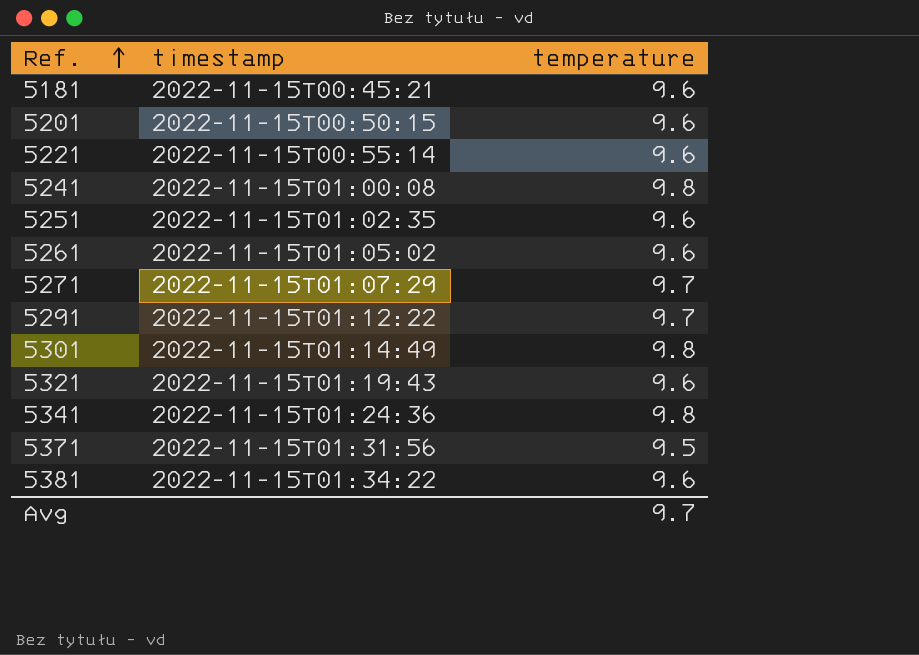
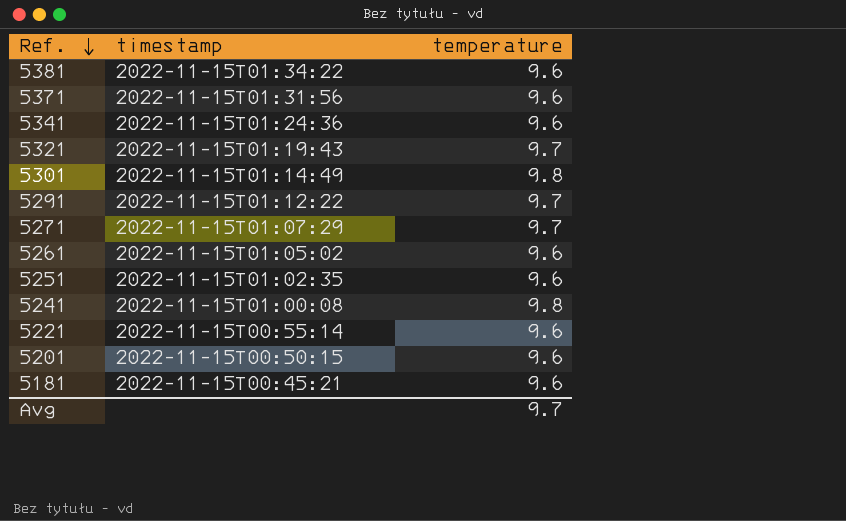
row order: Ref. ascending -> Ref. descending
5371 | temperature: 9.5 -> 9.6
5341 | temperature: 9.8 -> 9.6
5321 | temperature: 9.6 -> 9.7

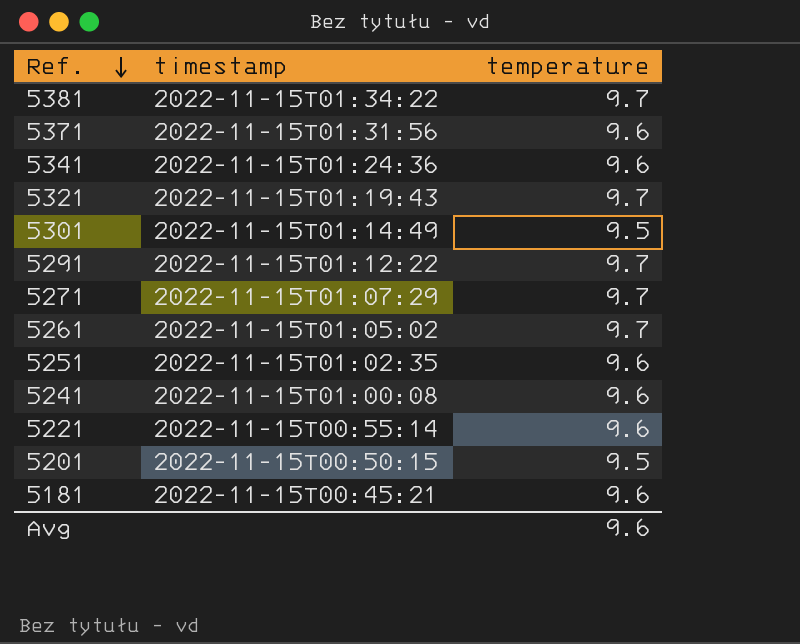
5381 | temperature: 9.6 -> 9.7
5301 | temperature: 9.8 -> 9.5
5261 | temperature: 9.6 -> 9.7
5241 | temperature: 9.8 -> 9.6
5201 | temperature: 9.6 -> 9.5
Avg | temperature: 9.7 -> 9.6

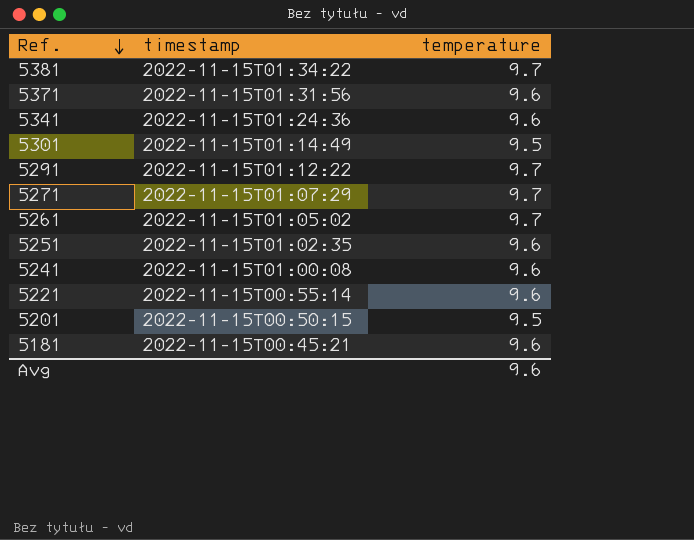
row 5321: 2022-11-15T01:19:43 | 9.7 -> none

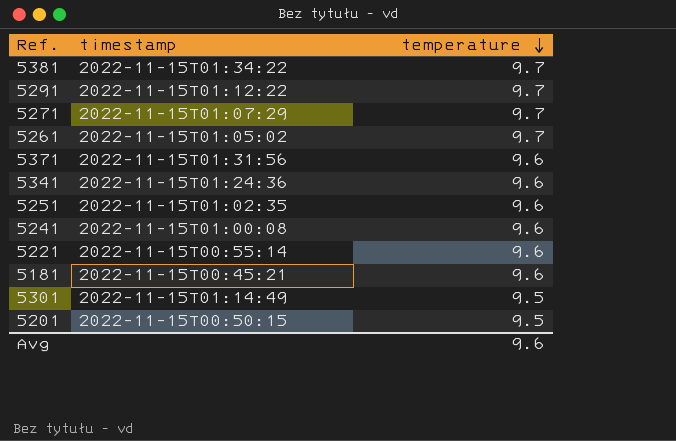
row order: Ref. descending -> temperature descending

